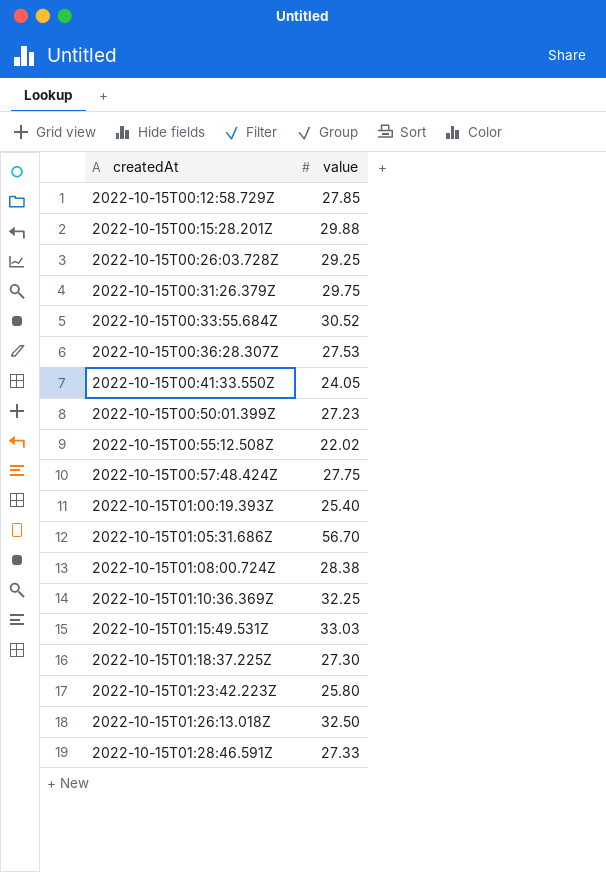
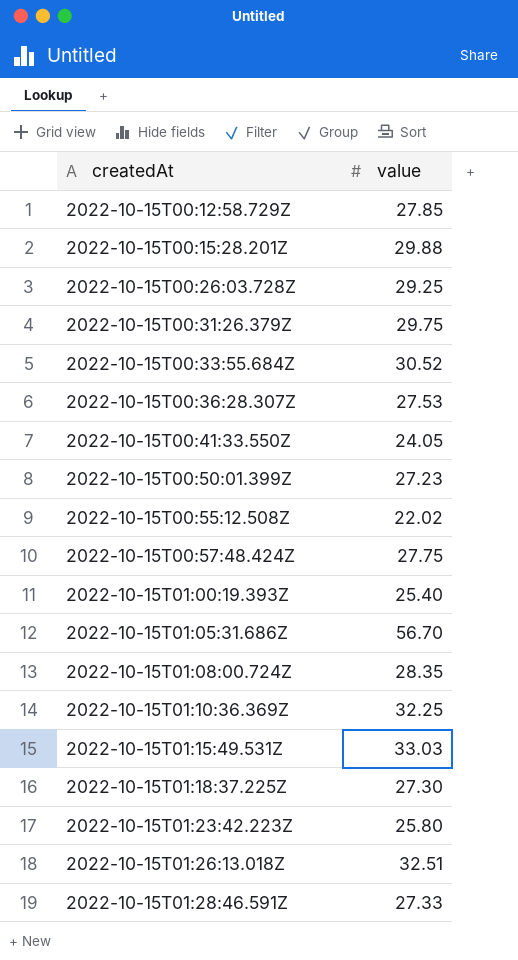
2022-10-15T01:08:00.724Z | value: 28.38 -> 28.35
2022-10-15T01:26:13.018Z | value: 32.50 -> 32.51

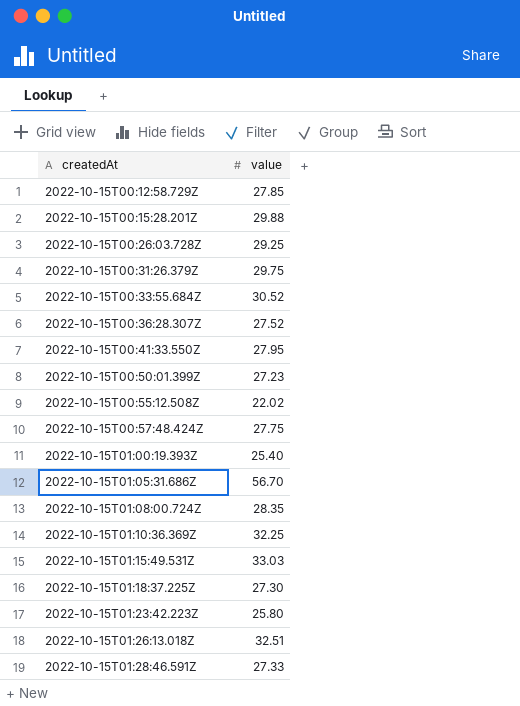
2022-10-15T00:36:28.307Z | value: 27.53 -> 27.52
2022-10-15T00:41:33.550Z | value: 24.05 -> 27.95

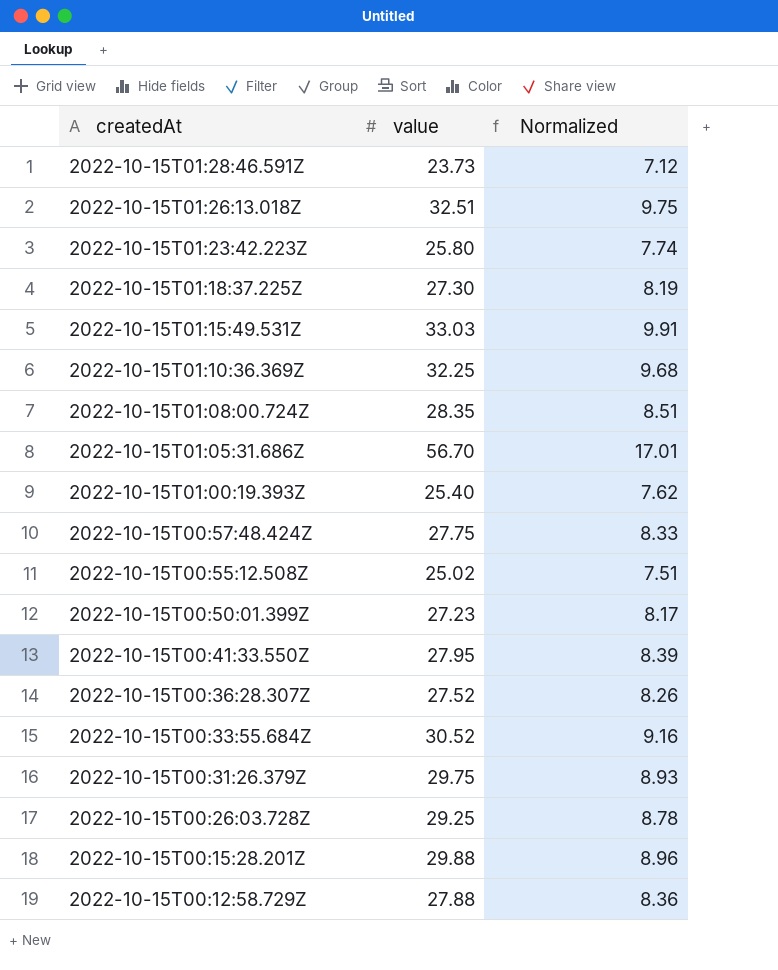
row order: createdAt ascending -> createdAt descending
column Normalized | formula: none -> [value] * 0.3
2022-10-15T01:28:46.591Z | value: 27.33 -> 23.73
2022-10-15T00:55:12.508Z | value: 22.02 -> 25.02
2022-10-15T00:12:58.729Z | value: 27.85 -> 27.88

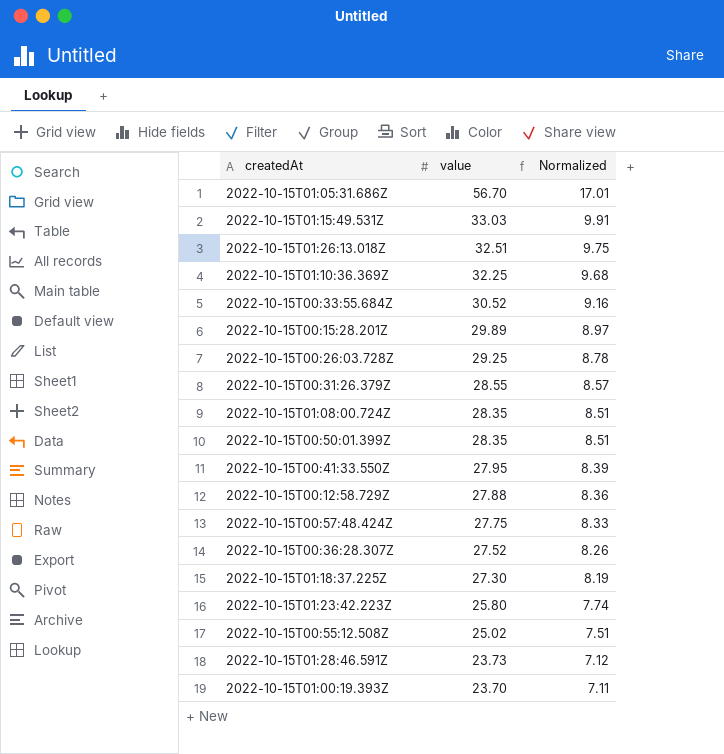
row order: createdAt descending -> value descending
2022-10-15T00:15:28.201Z | value: 29.88 -> 29.89
2022-10-15T00:15:28.201Z | Normalized: 8.96 -> 8.97
2022-10-15T00:31:26.379Z | value: 29.75 -> 28.55
2022-10-15T00:31:26.379Z | Normalized: 8.93 -> 8.57
2022-10-15T00:50:01.399Z | value: 27.23 -> 28.35
2022-10-15T00:50:01.399Z | Normalized: 8.17 -> 8.51
2022-10-15T01:00:19.393Z | value: 25.40 -> 23.70
2022-10-15T01:00:19.393Z | Normalized: 7.62 -> 7.11

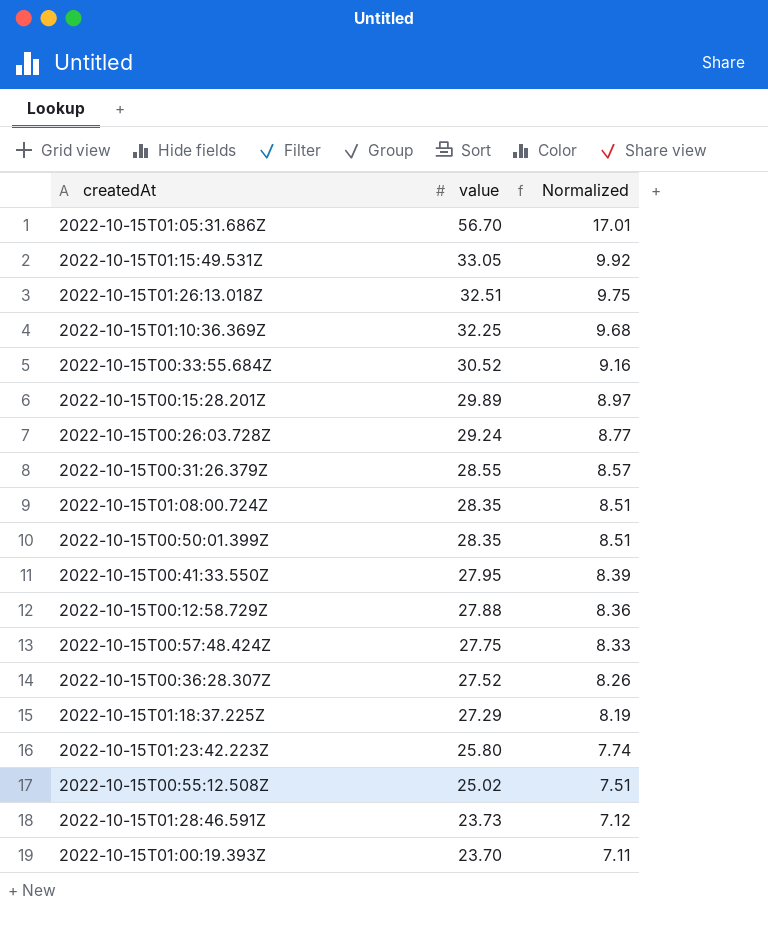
2022-10-15T01:15:49.531Z | value: 33.03 -> 33.05
2022-10-15T01:15:49.531Z | Normalized: 9.91 -> 9.92
2022-10-15T00:26:03.728Z | value: 29.25 -> 29.24
2022-10-15T00:26:03.728Z | Normalized: 8.78 -> 8.77
2022-10-15T01:18:37.225Z | value: 27.30 -> 27.29

